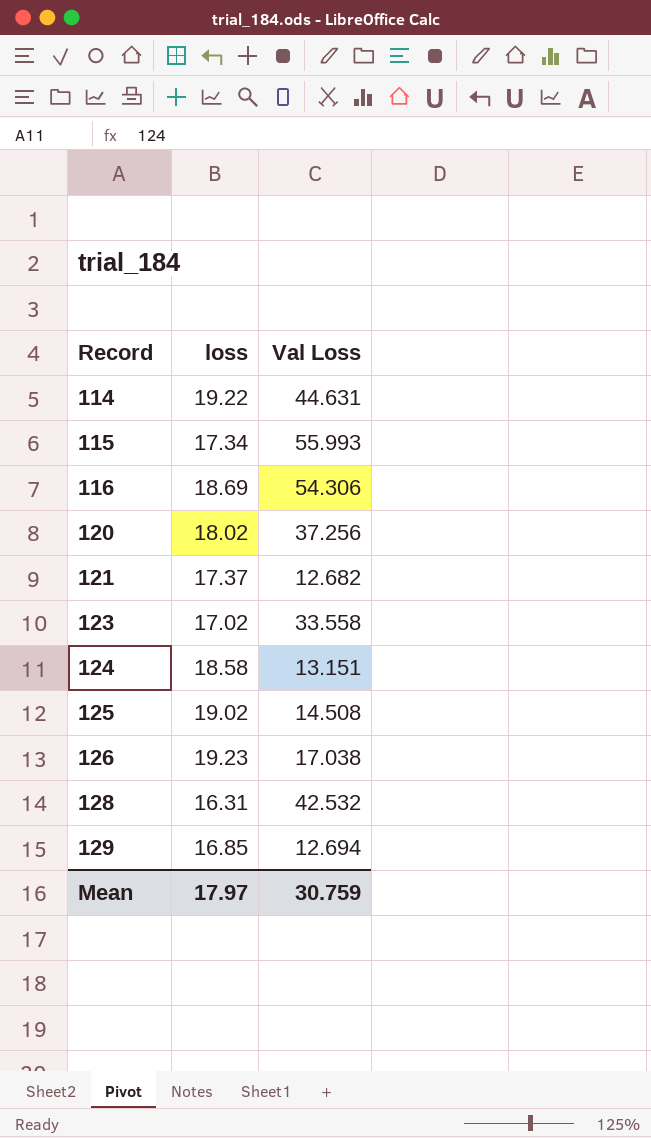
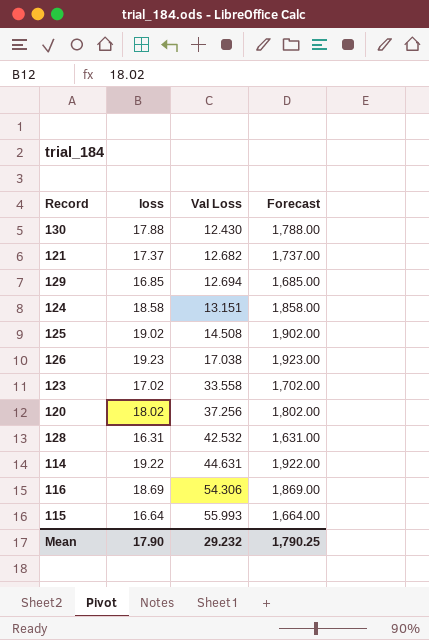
row order: Record ascending -> Val Loss ascending
column Forecast | formula: none -> [loss] * 100
row 130: none -> 17.88 | 12.430 | 1,788.00
115 | loss: 17.34 -> 16.64
Mean | loss: 17.97 -> 17.90
Mean | Val Loss: 30.759 -> 29.232

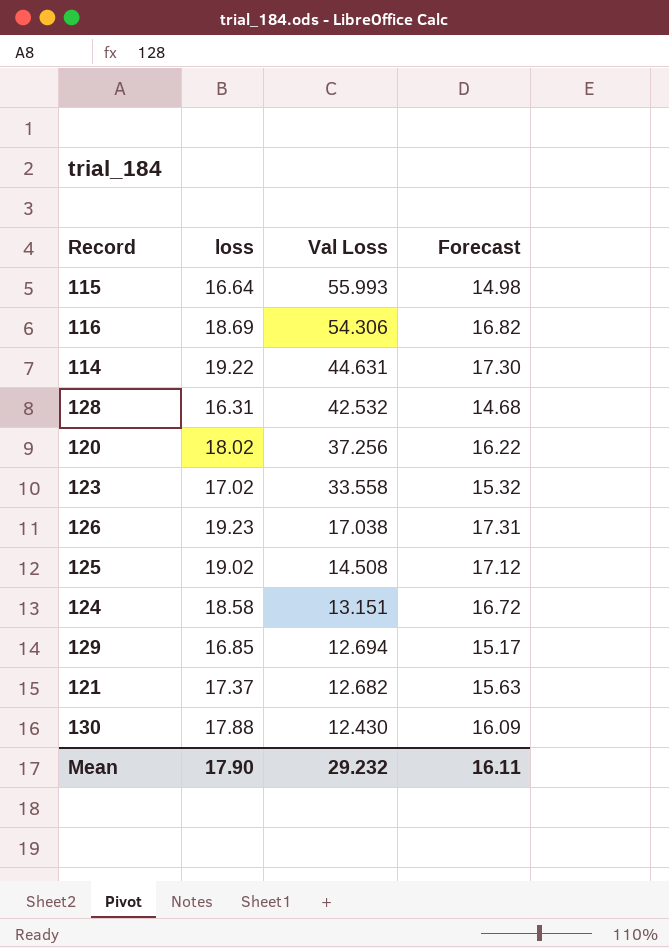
row order: Val Loss ascending -> Val Loss descending
column Forecast | formula: [loss] * 100 -> [loss] * 0.9
Mean | Forecast: 1,790.25 -> 16.11

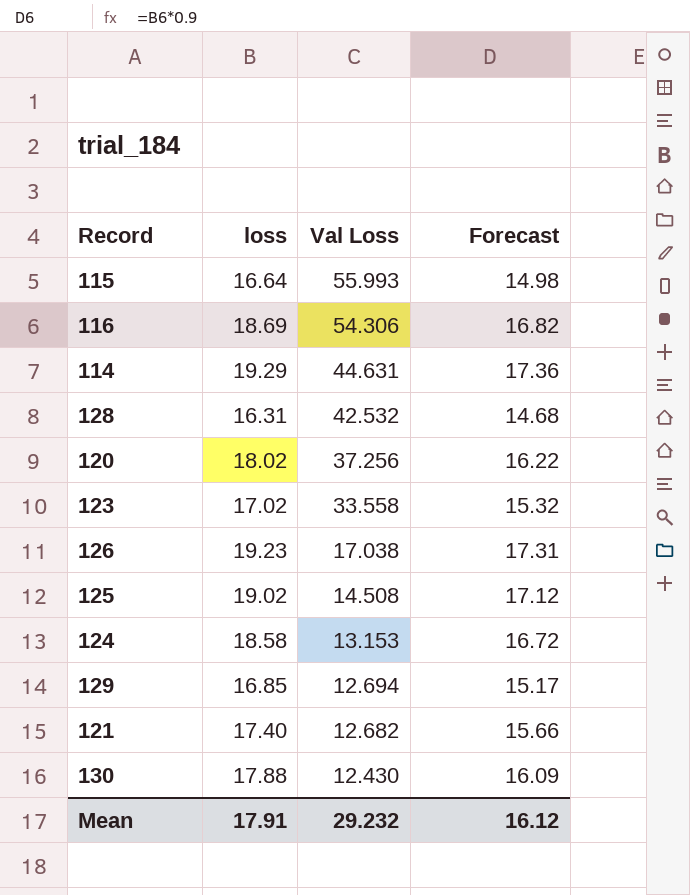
114 | loss: 19.22 -> 19.29
114 | Forecast: 17.30 -> 17.36
124 | Val Loss: 13.151 -> 13.153
121 | loss: 17.37 -> 17.40
121 | Forecast: 15.63 -> 15.66
Mean | loss: 17.90 -> 17.91
Mean | Forecast: 16.11 -> 16.12

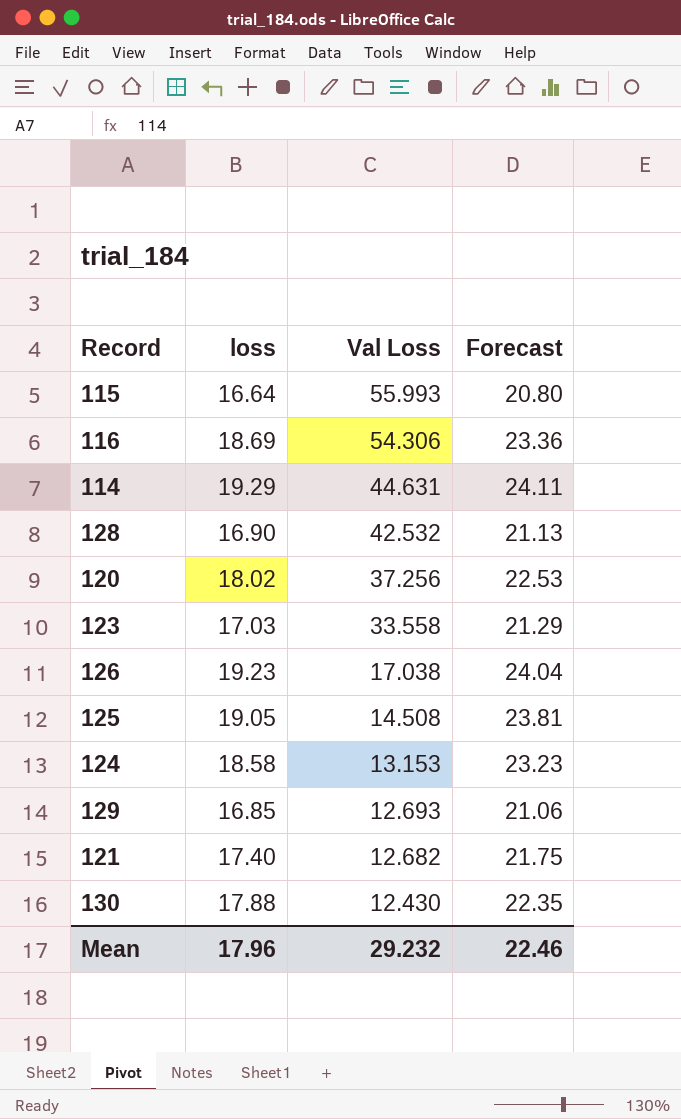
column Forecast | formula: [loss] * 0.9 -> [loss] * 1.25
128 | loss: 16.31 -> 16.90
123 | loss: 17.02 -> 17.03
125 | loss: 19.02 -> 19.05
129 | Val Loss: 12.694 -> 12.693
Mean | loss: 17.91 -> 17.96
Mean | Forecast: 16.12 -> 22.46

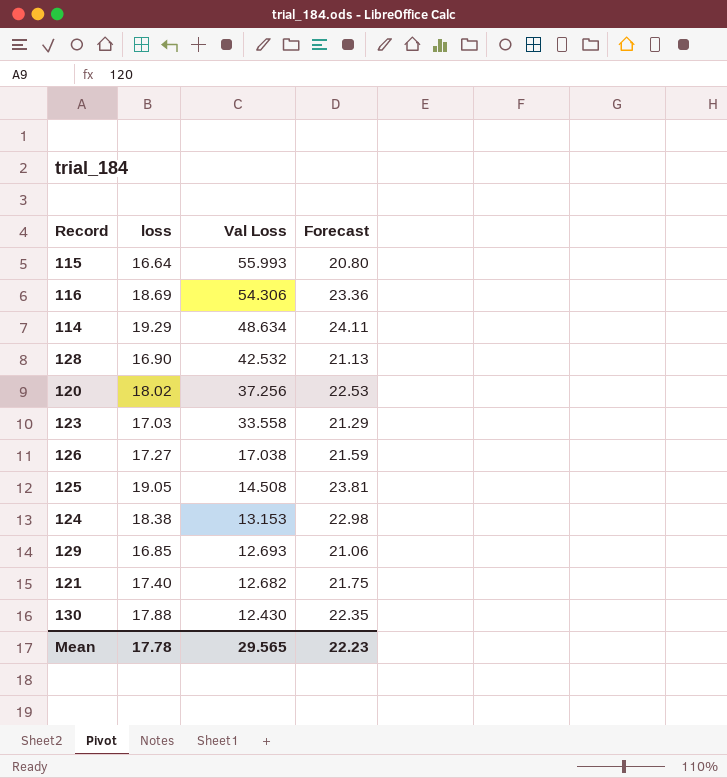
114 | Val Loss: 44.631 -> 48.634
126 | loss: 19.23 -> 17.27
126 | Forecast: 24.04 -> 21.59
124 | loss: 18.58 -> 18.38
124 | Forecast: 23.23 -> 22.98
Mean | loss: 17.96 -> 17.78
Mean | Val Loss: 29.232 -> 29.565
Mean | Forecast: 22.46 -> 22.23

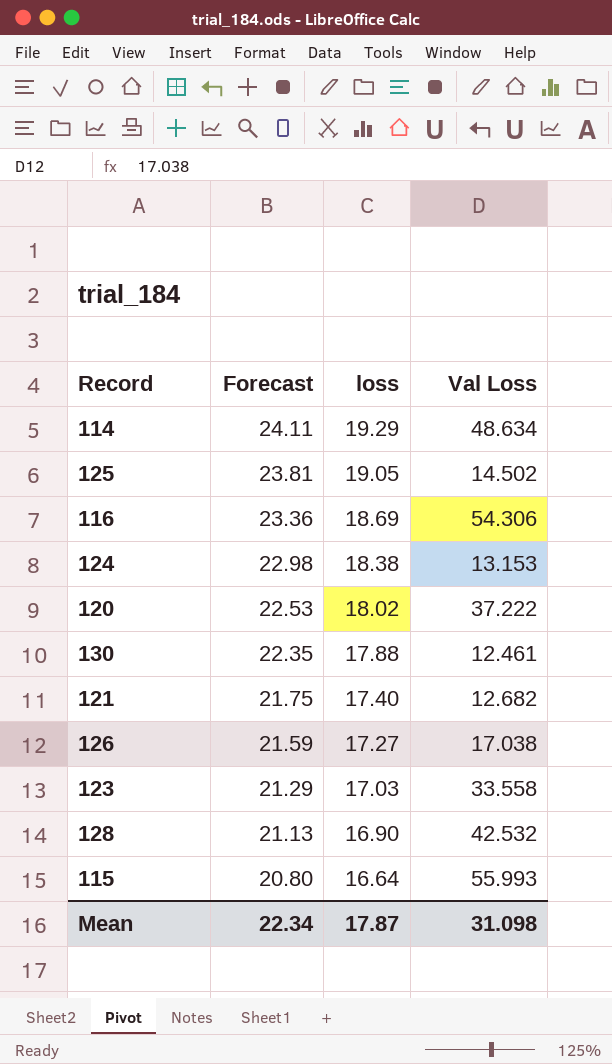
row order: Val Loss descending -> Forecast descending
column Forecast | position: 4 -> 2
row 129: 16.85 | 12.693 | 21.06 -> none
125 | Val Loss: 14.508 -> 14.502
120 | Val Loss: 37.256 -> 37.222
130 | Val Loss: 12.430 -> 12.461
Mean | Forecast: 22.23 -> 22.34
Mean | loss: 17.78 -> 17.87
Mean | Val Loss: 29.565 -> 31.098

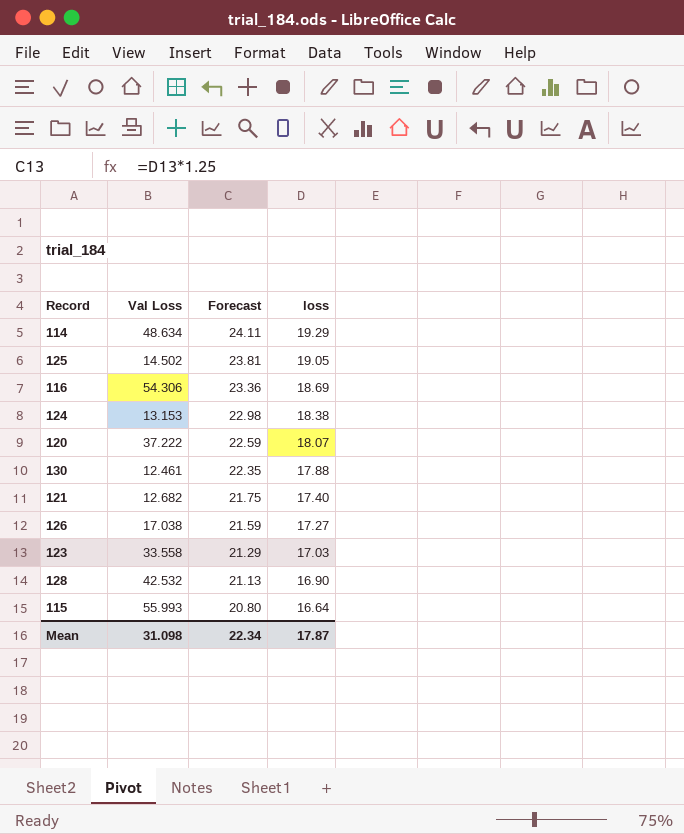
column Val Loss | position: 4 -> 2
120 | Forecast: 22.53 -> 22.59
120 | loss: 18.02 -> 18.07

